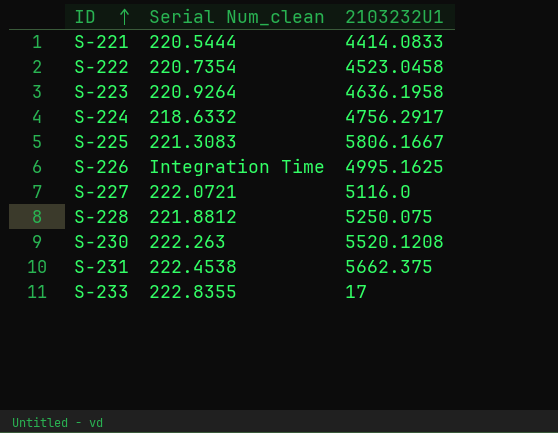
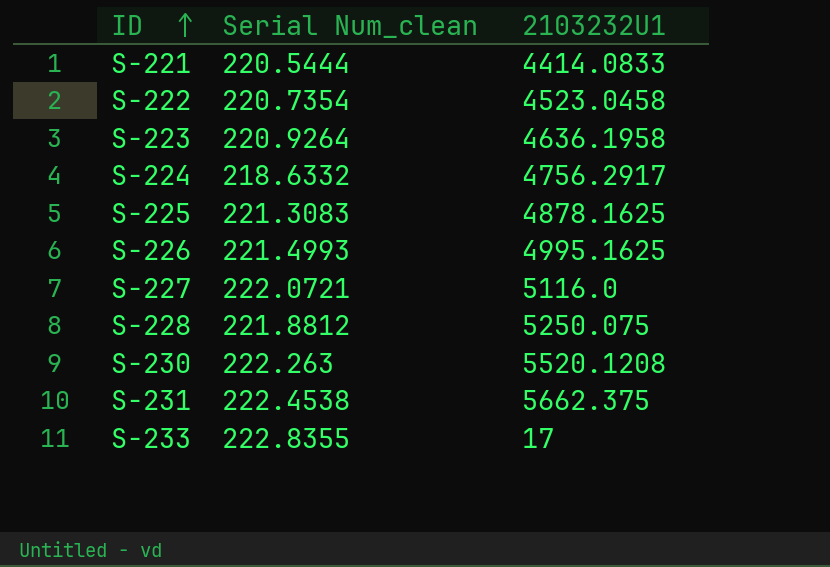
S-225 | 2103232U1: 5806.1667 -> 4878.1625
S-226 | Serial Num_clean: Integration Time -> 221.4993

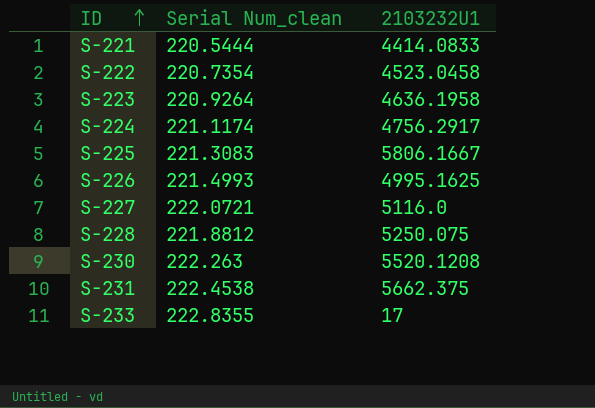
S-224 | Serial Num_clean: 218.6332 -> 221.1174
S-225 | 2103232U1: 4878.1625 -> 5806.1667

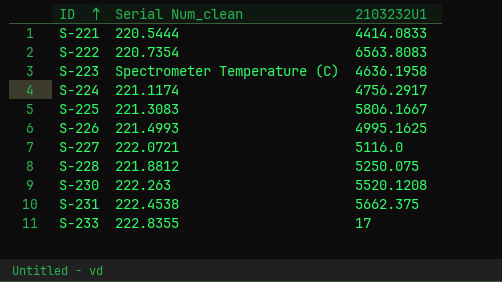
S-222 | 2103232U1: 4523.0458 -> 6563.8083
S-223 | Serial Num_clean: 220.9264 -> Spectrometer Temperature (C)

